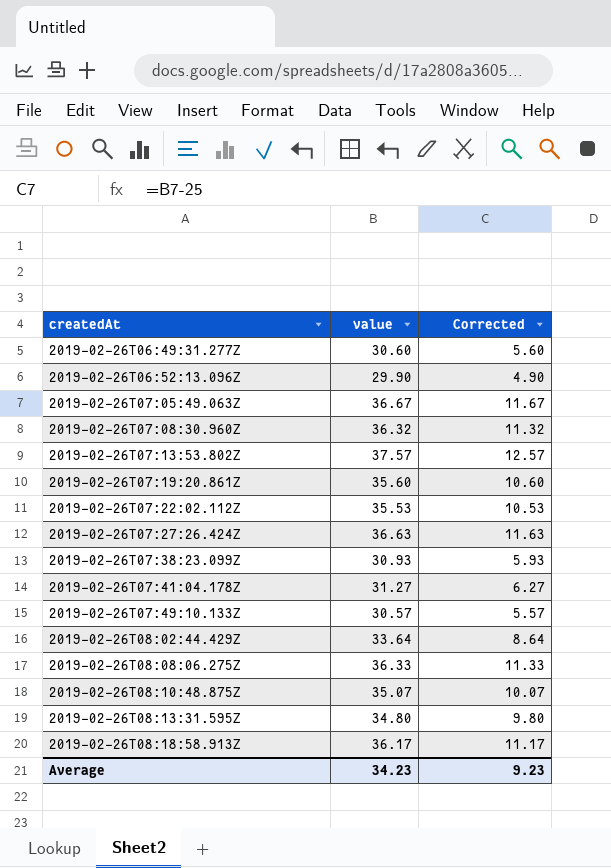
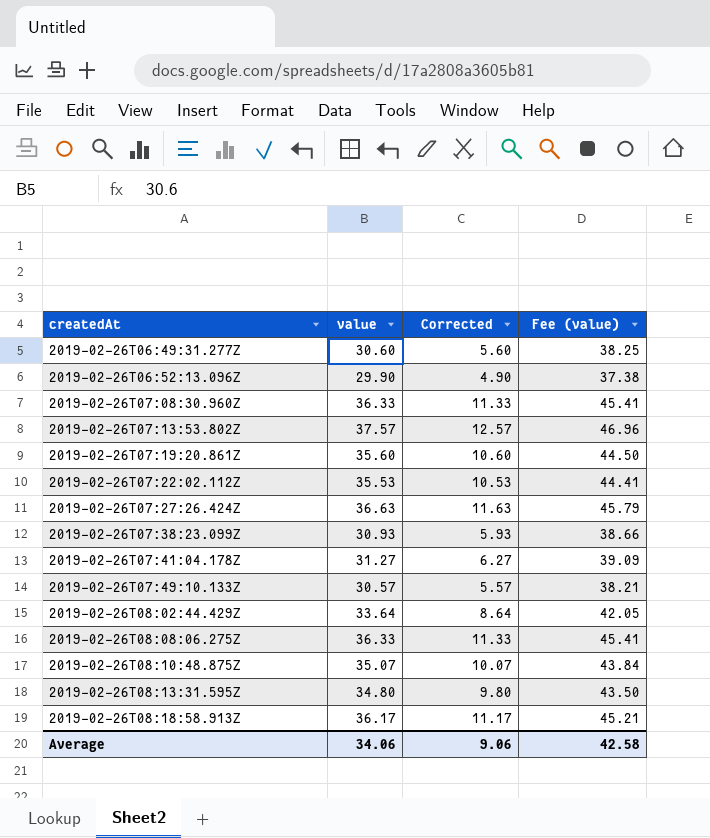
column Fee (value) | formula: none -> [value] * 1.25
row 2019-02-26T07:05:49.063Z: 36.67 | 11.67 -> none
2019-02-26T07:08:30.960Z | value: 36.32 -> 36.33
2019-02-26T07:08:30.960Z | Corrected: 11.32 -> 11.33
Average | value: 34.23 -> 34.06
Average | Corrected: 9.23 -> 9.06

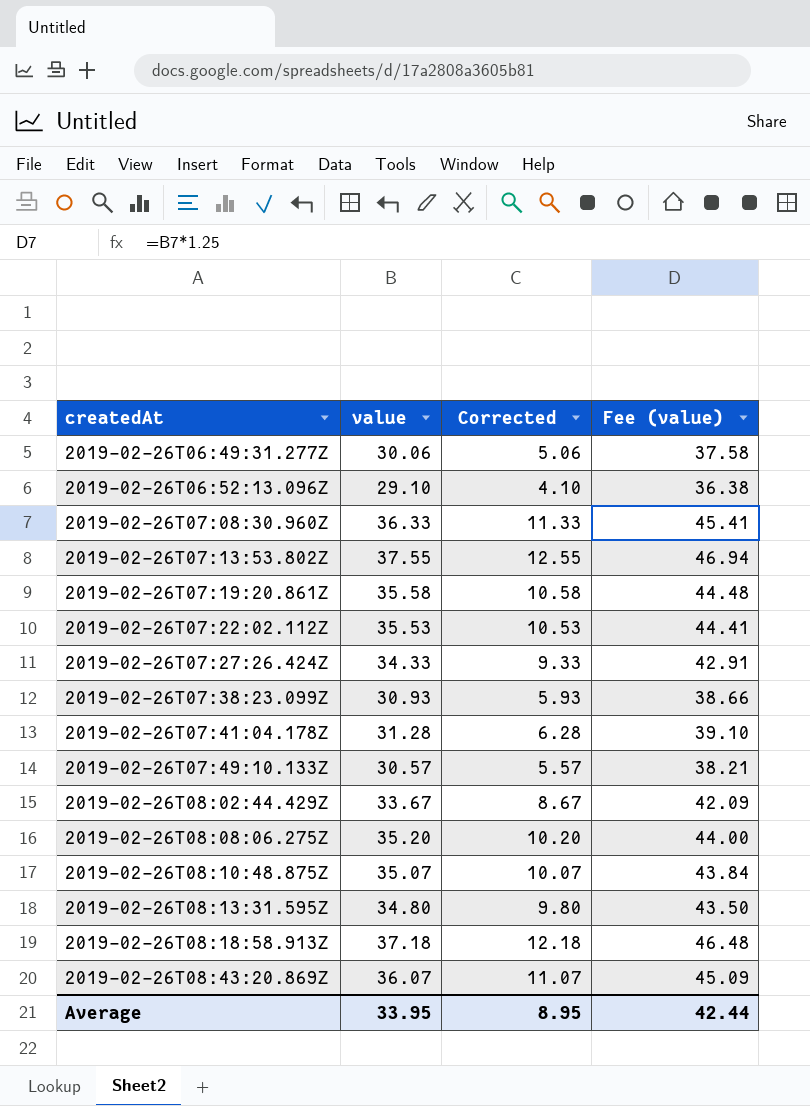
2019-02-26T06:49:31.277Z | value: 30.60 -> 30.06
2019-02-26T06:49:31.277Z | Corrected: 5.60 -> 5.06
2019-02-26T06:49:31.277Z | Fee (value): 38.25 -> 37.58
2019-02-26T06:52:13.096Z | value: 29.90 -> 29.10
2019-02-26T06:52:13.096Z | Corrected: 4.90 -> 4.10
2019-02-26T06:52:13.096Z | Fee (value): 37.38 -> 36.38
2019-02-26T07:13:53.802Z | value: 37.57 -> 37.55
2019-02-26T07:13:53.802Z | Corrected: 12.57 -> 12.55
2019-02-26T07:13:53.802Z | Fee (value): 46.96 -> 46.94
2019-02-26T07:19:20.861Z | value: 35.60 -> 35.58
2019-02-26T07:19:20.861Z | Corrected: 10.60 -> 10.58
2019-02-26T07:19:20.861Z | Fee (value): 44.50 -> 44.48
2019-02-26T07:27:26.424Z | value: 36.63 -> 34.33
2019-02-26T07:27:26.424Z | Corrected: 11.63 -> 9.33
2019-02-26T07:27:26.424Z | Fee (value): 45.79 -> 42.91
2019-02-26T07:41:04.178Z | value: 31.27 -> 31.28
2019-02-26T07:41:04.178Z | Corrected: 6.27 -> 6.28
2019-02-26T07:41:04.178Z | Fee (value): 39.09 -> 39.10
2019-02-26T08:02:44.429Z | value: 33.64 -> 33.67
2019-02-26T08:02:44.429Z | Corrected: 8.64 -> 8.67
2019-02-26T08:02:44.429Z | Fee (value): 42.05 -> 42.09
2019-02-26T08:08:06.275Z | value: 36.33 -> 35.20
2019-02-26T08:08:06.275Z | Corrected: 11.33 -> 10.20
2019-02-26T08:08:06.275Z | Fee (value): 45.41 -> 44.00
2019-02-26T08:18:58.913Z | value: 36.17 -> 37.18
2019-02-26T08:18:58.913Z | Corrected: 11.17 -> 12.18
2019-02-26T08:18:58.913Z | Fee (value): 45.21 -> 46.48
row 2019-02-26T08:43:20.869Z: none -> 36.07 | 11.07 | 45.09
Average | value: 34.06 -> 33.95
Average | Corrected: 9.06 -> 8.95
Average | Fee (value): 42.58 -> 42.44

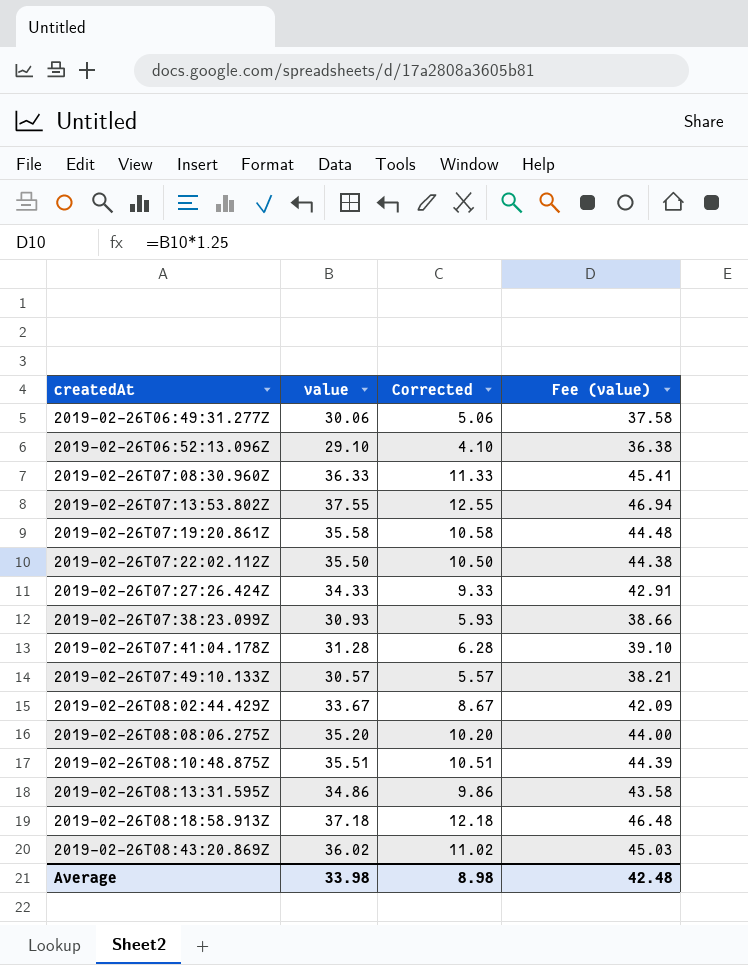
2019-02-26T07:22:02.112Z | value: 35.53 -> 35.50
2019-02-26T07:22:02.112Z | Corrected: 10.53 -> 10.50
2019-02-26T07:22:02.112Z | Fee (value): 44.41 -> 44.38
2019-02-26T08:10:48.875Z | value: 35.07 -> 35.51
2019-02-26T08:10:48.875Z | Corrected: 10.07 -> 10.51
2019-02-26T08:10:48.875Z | Fee (value): 43.84 -> 44.39
2019-02-26T08:13:31.595Z | value: 34.80 -> 34.86
2019-02-26T08:13:31.595Z | Corrected: 9.80 -> 9.86
2019-02-26T08:13:31.595Z | Fee (value): 43.50 -> 43.58
2019-02-26T08:43:20.869Z | value: 36.07 -> 36.02
2019-02-26T08:43:20.869Z | Corrected: 11.07 -> 11.02
2019-02-26T08:43:20.869Z | Fee (value): 45.09 -> 45.03
Average | value: 33.95 -> 33.98
Average | Corrected: 8.95 -> 8.98
Average | Fee (value): 42.44 -> 42.48

